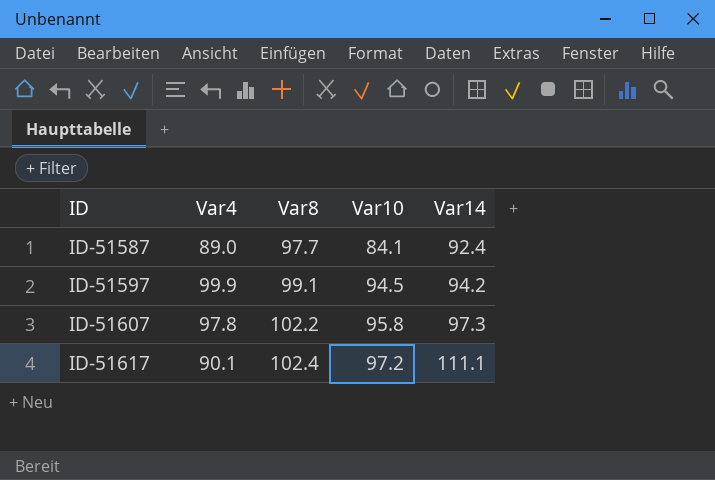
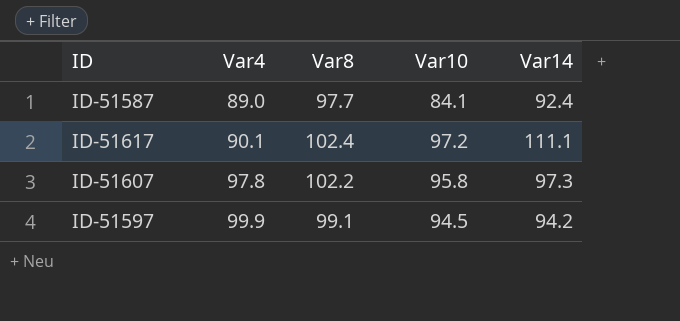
row order: ID ascending -> Var4 ascending

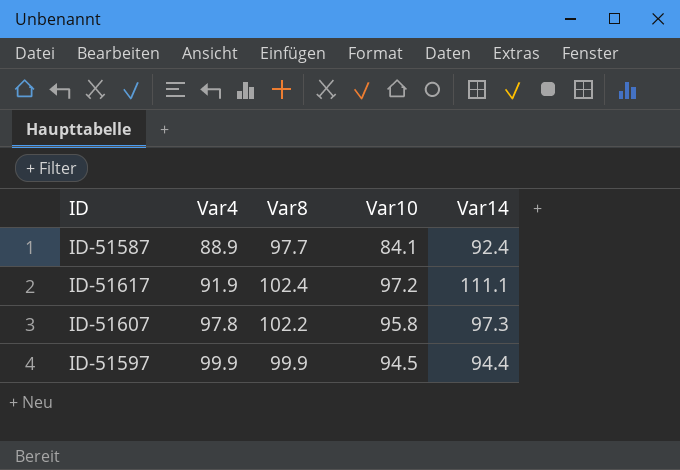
ID-51587 | Var4: 89.0 -> 88.9
ID-51617 | Var4: 90.1 -> 91.9
ID-51597 | Var8: 99.1 -> 99.9
ID-51597 | Var14: 94.2 -> 94.4

